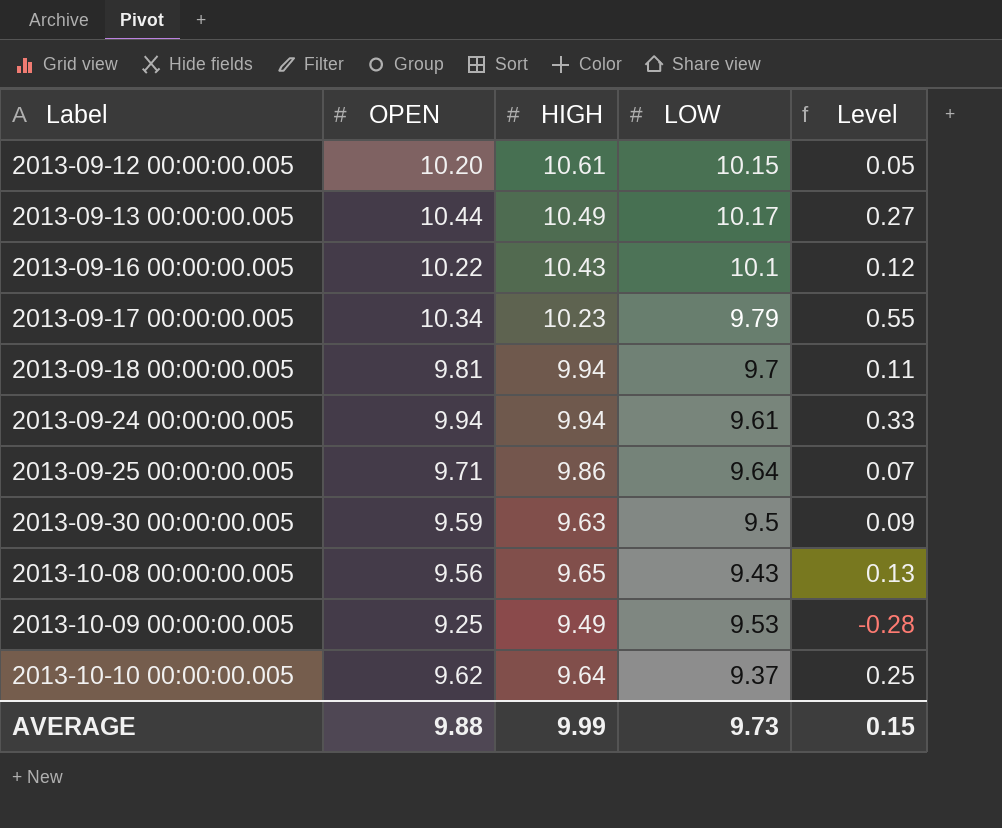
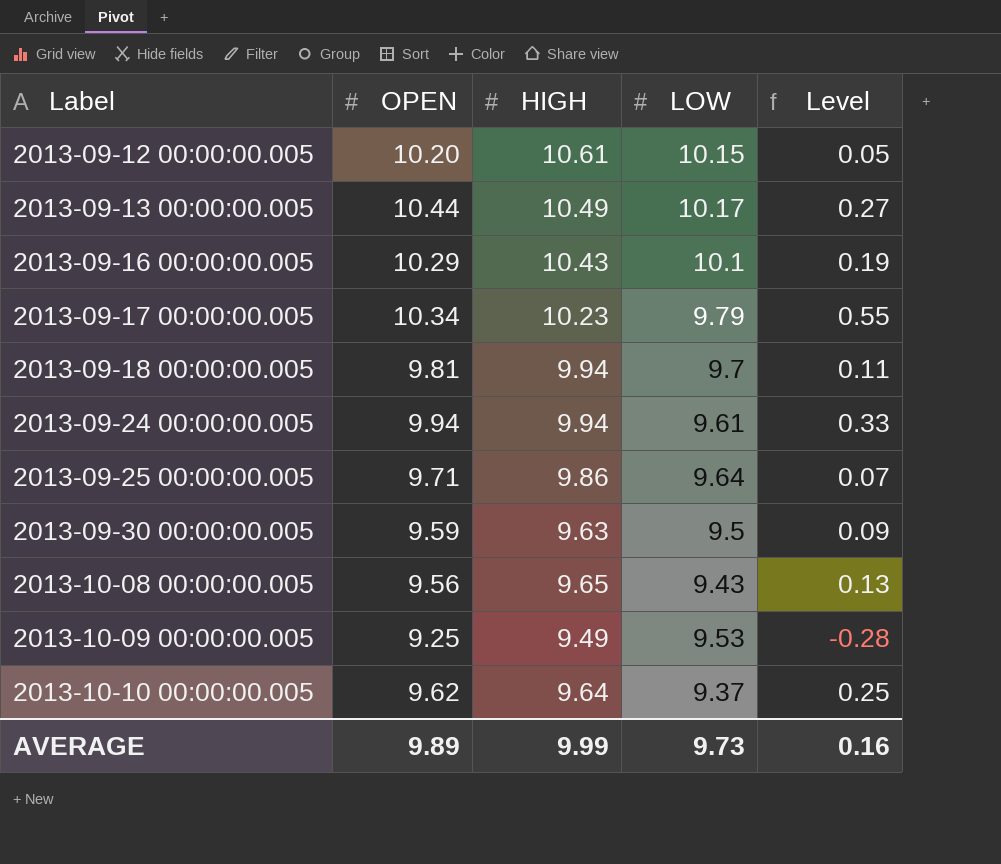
2013-09-16 00:00:00.005 | OPEN: 10.22 -> 10.29
2013-09-16 00:00:00.005 | Level: 0.12 -> 0.19
AVERAGE | OPEN: 9.88 -> 9.89
AVERAGE | Level: 0.15 -> 0.16

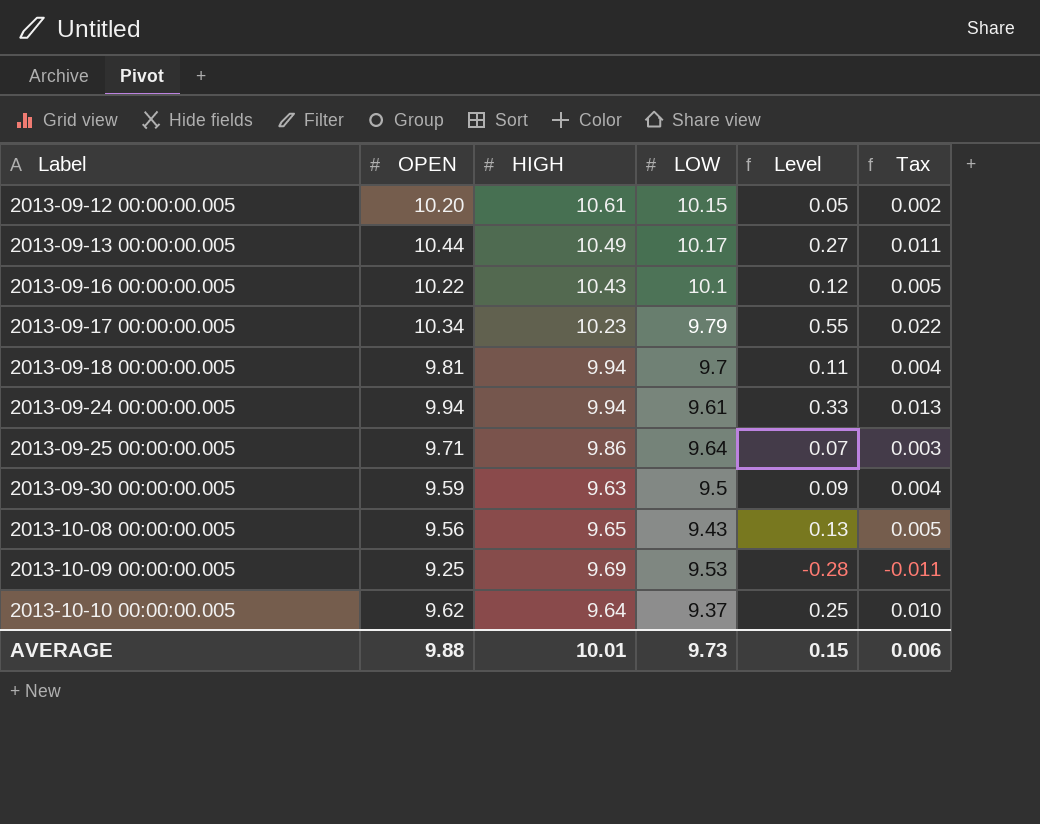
column Tax | formula: none -> [Level] * 0.04
2013-09-16 00:00:00.005 | OPEN: 10.29 -> 10.22
2013-09-16 00:00:00.005 | Level: 0.19 -> 0.12
2013-10-09 00:00:00.005 | HIGH: 9.49 -> 9.69
AVERAGE | OPEN: 9.89 -> 9.88
AVERAGE | HIGH: 9.99 -> 10.01
AVERAGE | Level: 0.16 -> 0.15

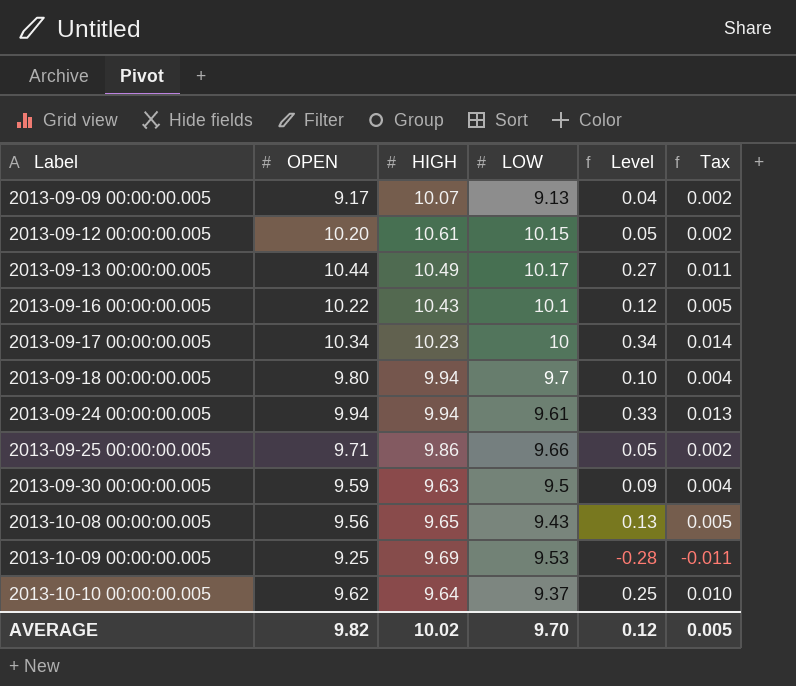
row 2013-09-09 00:00:00.005: none -> 9.17 | 10.07 | 9.13 | 0.04 | 0.002
2013-09-17 00:00:00.005 | LOW: 9.79 -> 10
2013-09-17 00:00:00.005 | Level: 0.55 -> 0.34
2013-09-17 00:00:00.005 | Tax: 0.022 -> 0.014
2013-09-18 00:00:00.005 | OPEN: 9.81 -> 9.80
2013-09-18 00:00:00.005 | Level: 0.11 -> 0.10
2013-09-25 00:00:00.005 | LOW: 9.64 -> 9.66
2013-09-25 00:00:00.005 | Level: 0.07 -> 0.05
2013-09-25 00:00:00.005 | Tax: 0.003 -> 0.002
AVERAGE | OPEN: 9.88 -> 9.82
AVERAGE | HIGH: 10.01 -> 10.02
AVERAGE | LOW: 9.73 -> 9.70
AVERAGE | Level: 0.15 -> 0.12
AVERAGE | Tax: 0.006 -> 0.005

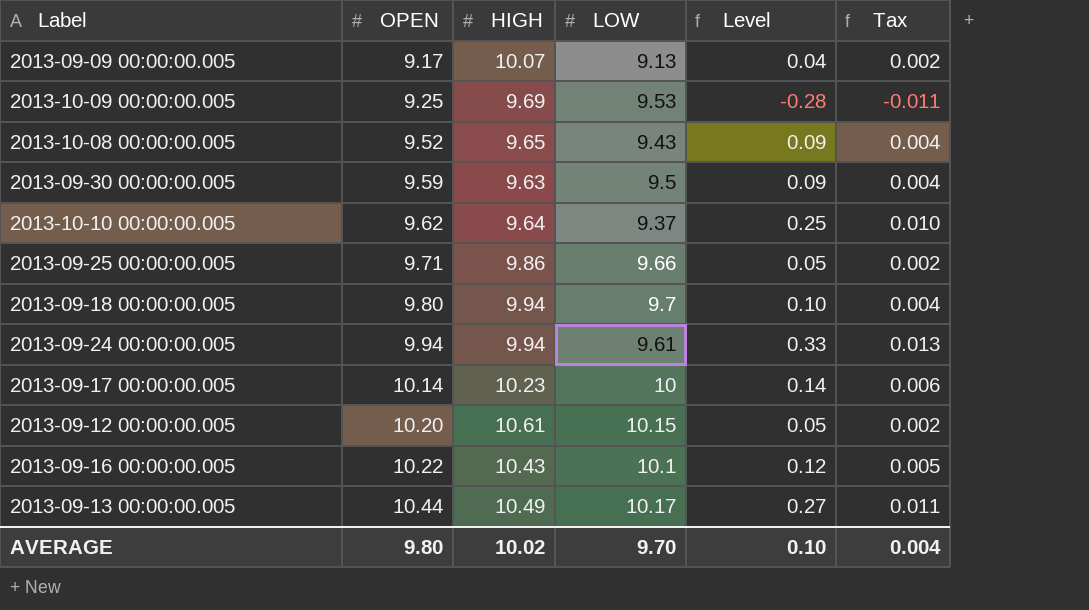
row order: Label ascending -> OPEN ascending
2013-10-08 00:00:00.005 | OPEN: 9.56 -> 9.52
2013-10-08 00:00:00.005 | Level: 0.13 -> 0.09
2013-10-08 00:00:00.005 | Tax: 0.005 -> 0.004
2013-09-17 00:00:00.005 | OPEN: 10.34 -> 10.14
2013-09-17 00:00:00.005 | Level: 0.34 -> 0.14
2013-09-17 00:00:00.005 | Tax: 0.014 -> 0.006
AVERAGE | OPEN: 9.82 -> 9.80
AVERAGE | Level: 0.12 -> 0.10
AVERAGE | Tax: 0.005 -> 0.004

